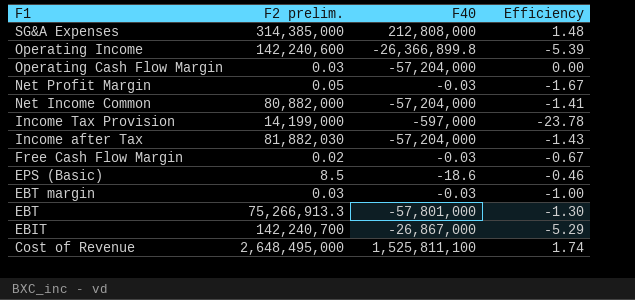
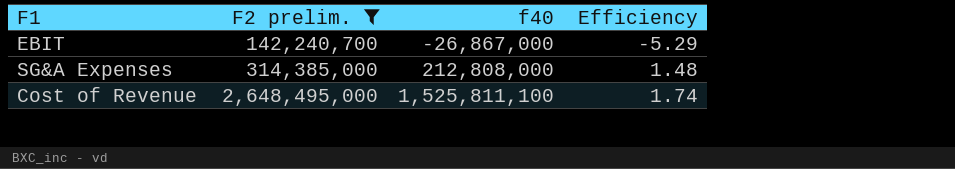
filter: none -> F2 prelim. >= 142,240,700
row order: F1 descending -> F2 prelim. ascending
column name: F40 -> f40

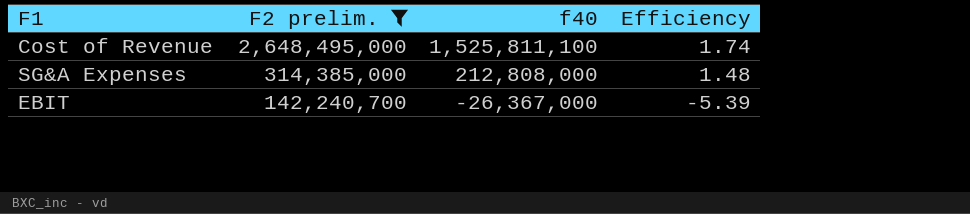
row order: F2 prelim. ascending -> F2 prelim. descending
EBIT | f40: -26,867,000 -> -26,367,000
EBIT | Efficiency: -5.29 -> -5.39

